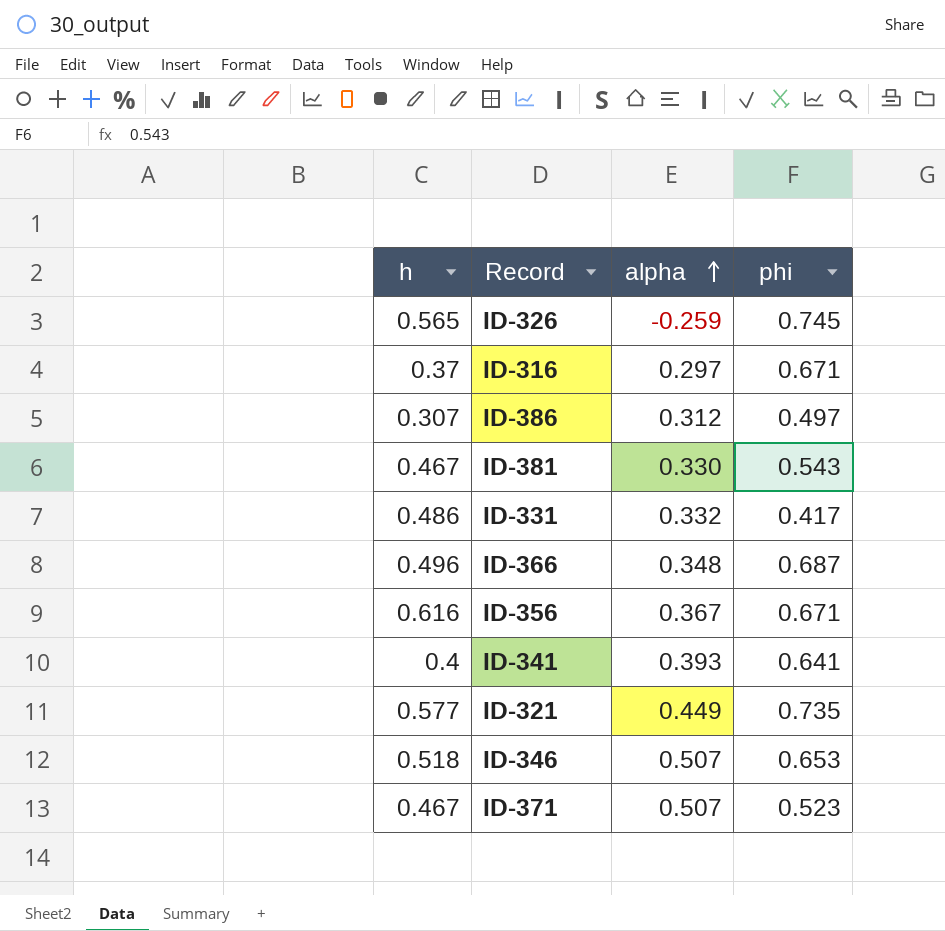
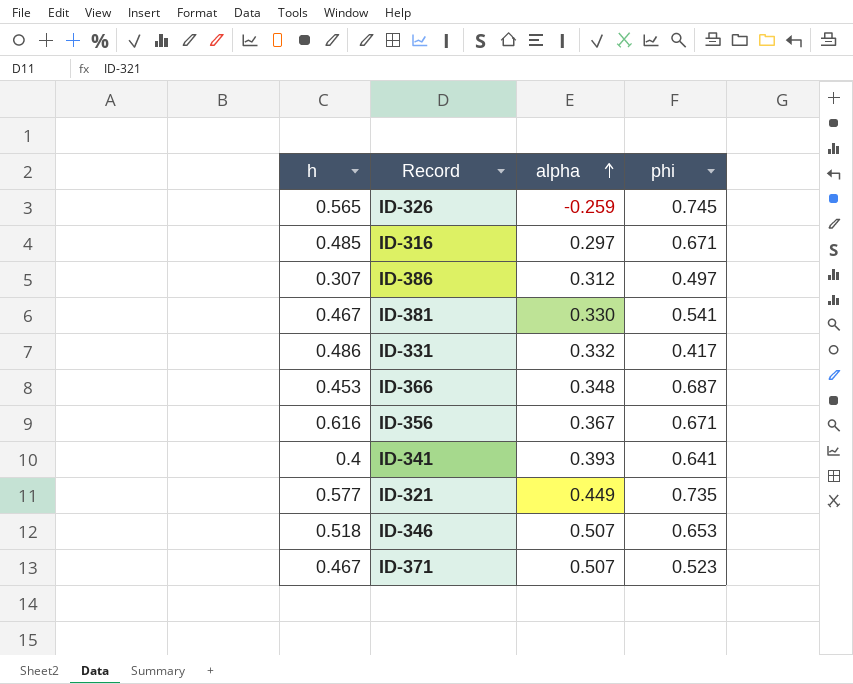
ID-316 | h: 0.37 -> 0.485
ID-381 | phi: 0.543 -> 0.541
ID-366 | h: 0.496 -> 0.453

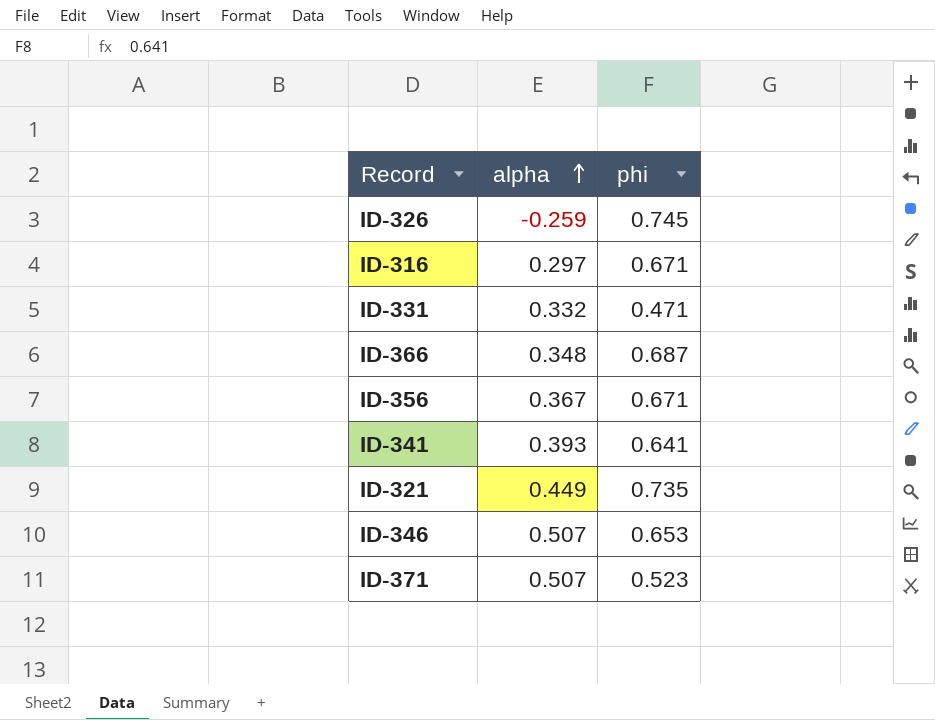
column h | position: 1 -> none
row ID-386: 0.307 | 0.312 | 0.497 -> none
row ID-381: 0.467 | 0.330 | 0.541 -> none
ID-331 | phi: 0.417 -> 0.471

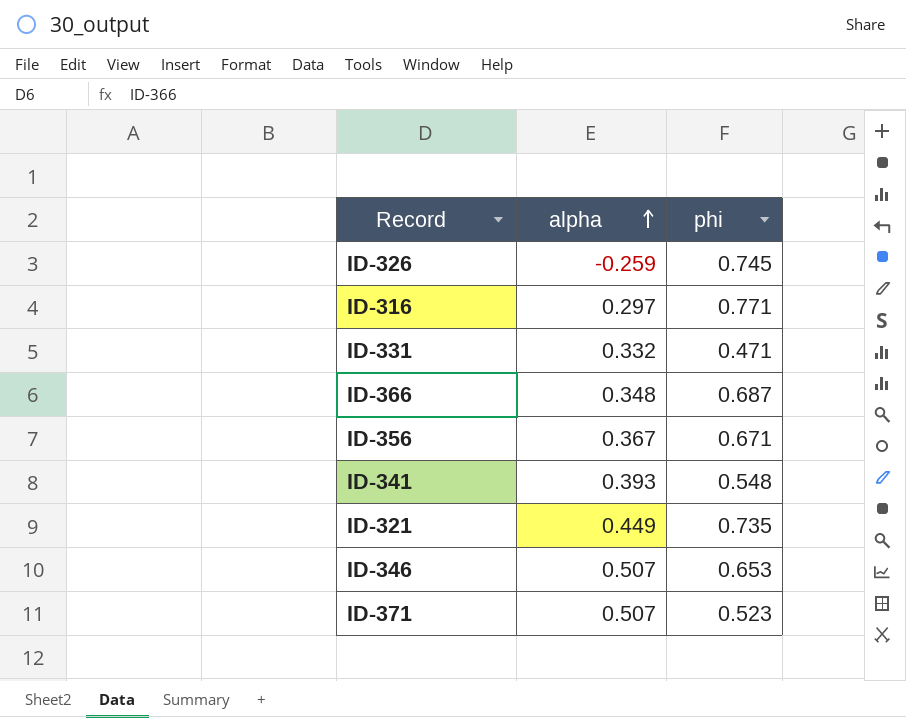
ID-316 | phi: 0.671 -> 0.771
ID-341 | phi: 0.641 -> 0.548

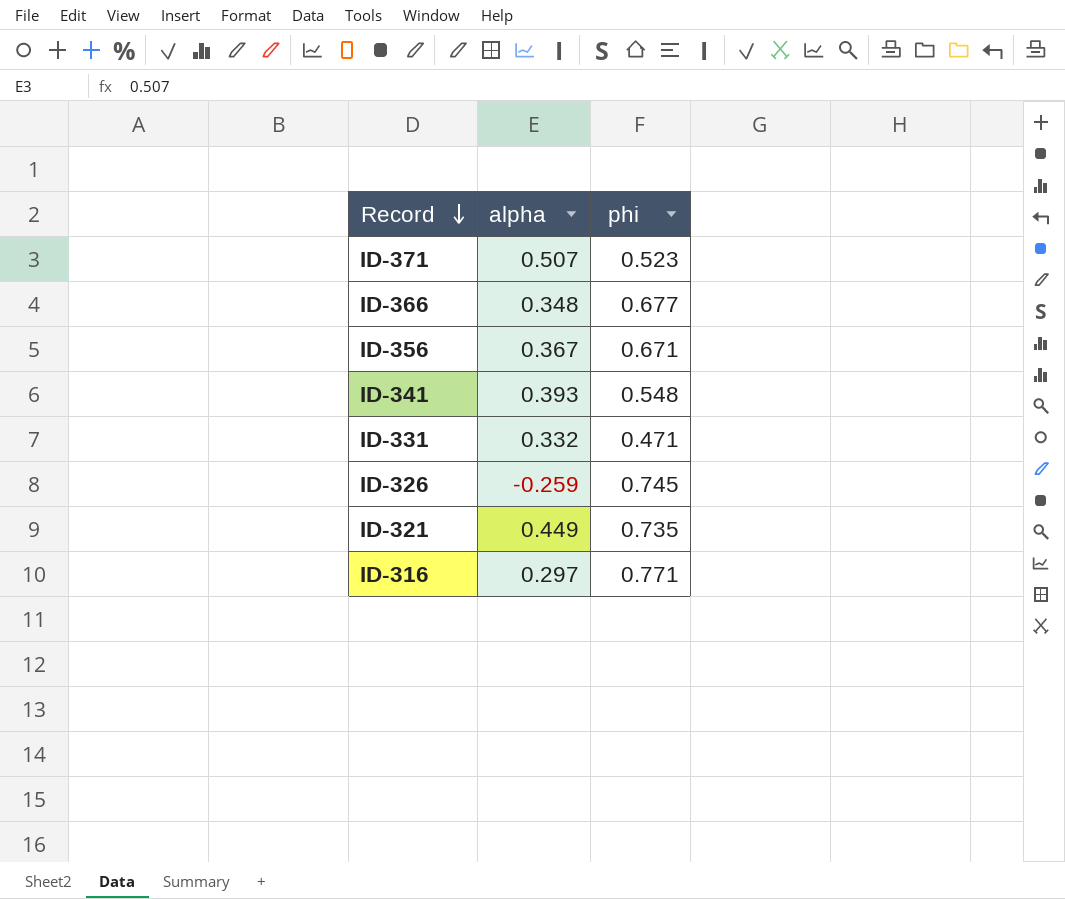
row order: alpha ascending -> Record descending
row ID-346: 0.507 | 0.653 -> none
ID-366 | phi: 0.687 -> 0.677

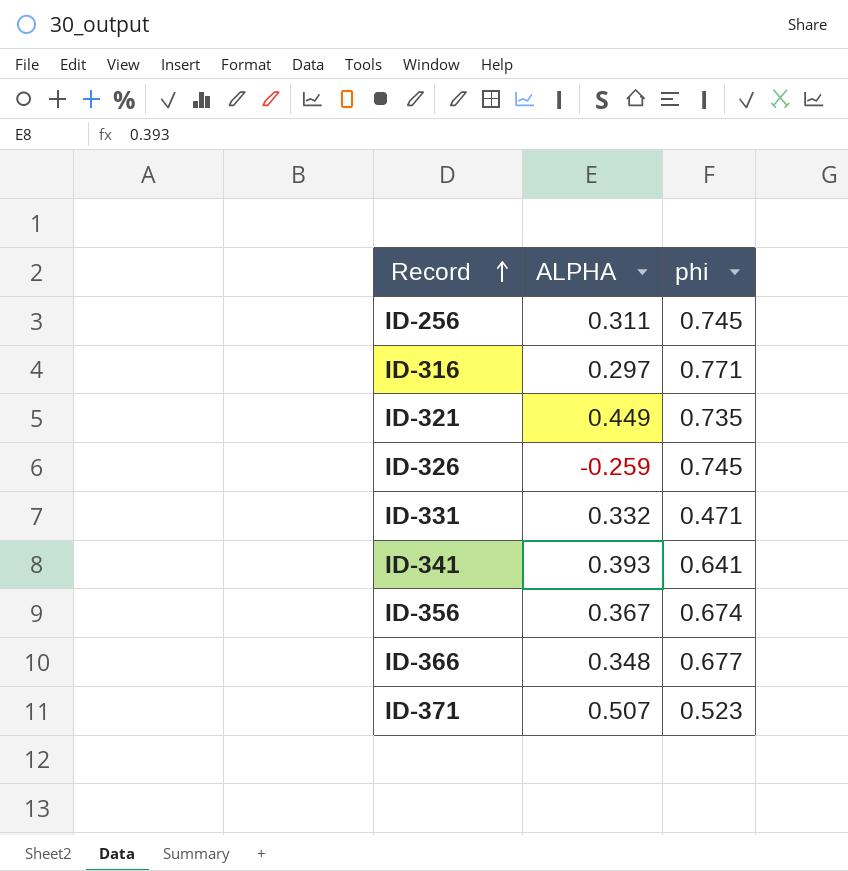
row order: Record descending -> Record ascending
column name: alpha -> ALPHA
row ID-256: none -> 0.311 | 0.745
ID-341 | phi: 0.548 -> 0.641
ID-356 | phi: 0.671 -> 0.674

